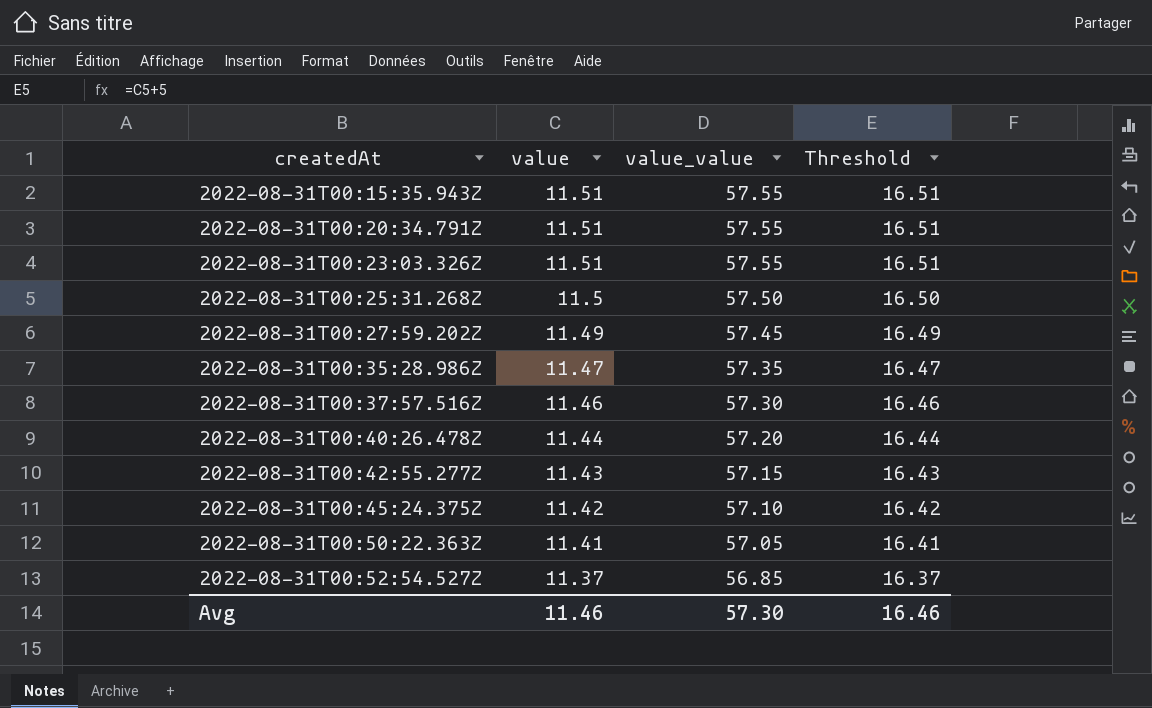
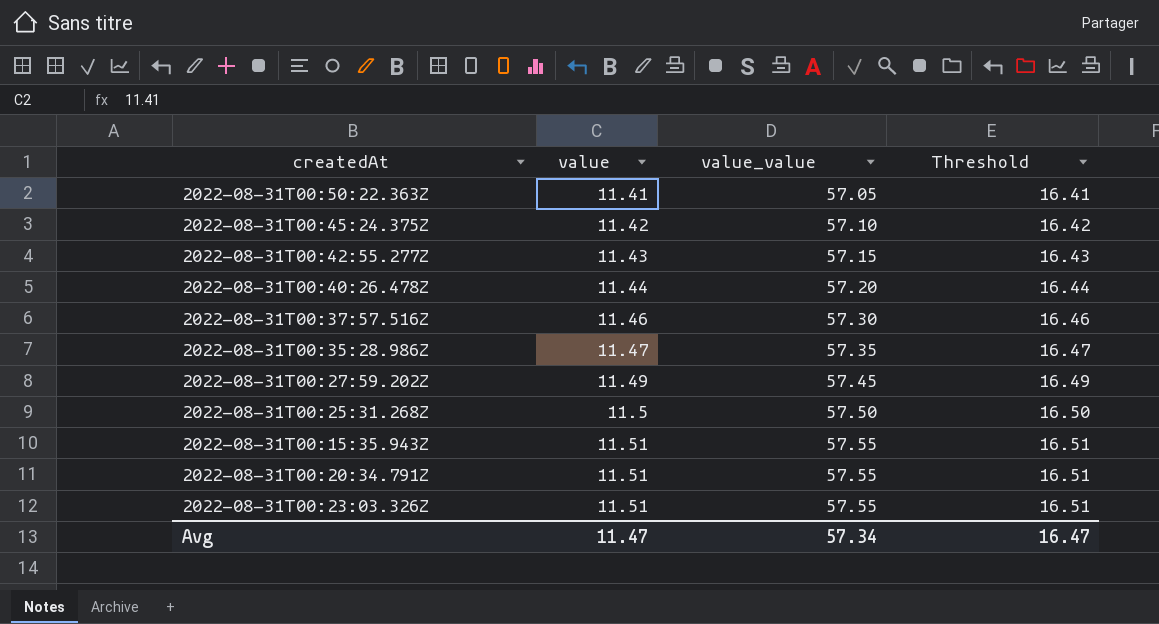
row order: createdAt ascending -> value ascending
row 2022-08-31T00:52:54.527Z: 11.37 | 56.85 | 16.37 -> none
Avg | value: 11.46 -> 11.47
Avg | value_value: 57.30 -> 57.34
Avg | Threshold: 16.46 -> 16.47

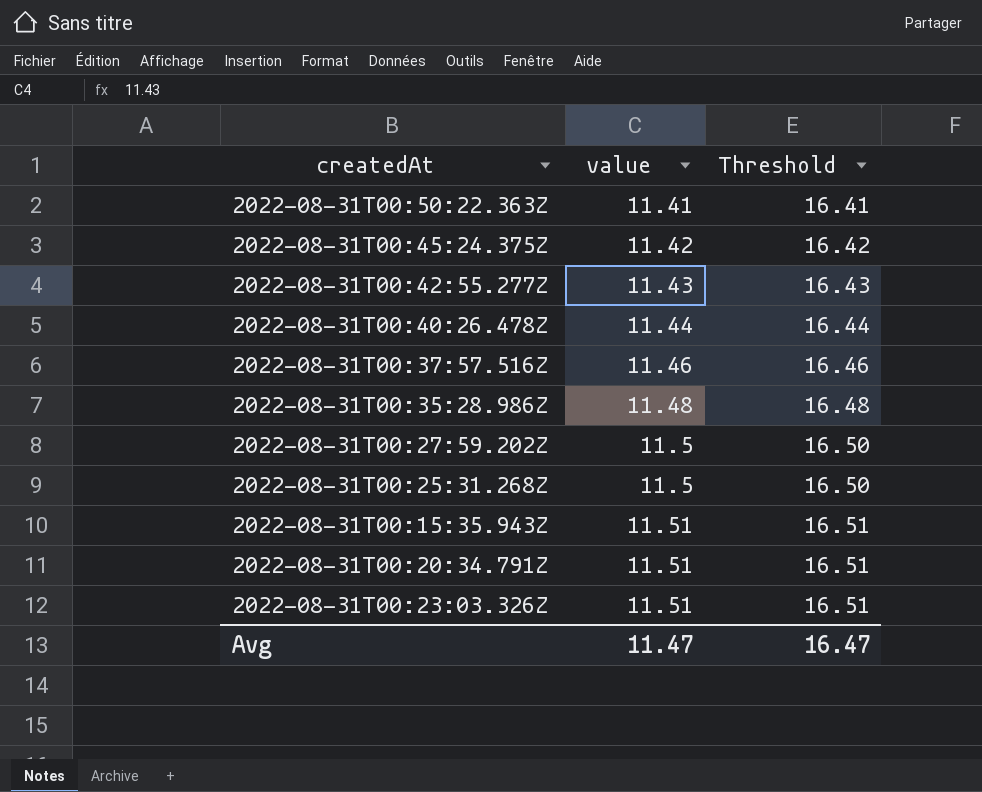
column value_value | formula: [value] * 5 -> none
2022-08-31T00:35:28.986Z | value: 11.47 -> 11.48
2022-08-31T00:35:28.986Z | Threshold: 16.47 -> 16.48
2022-08-31T00:27:59.202Z | value: 11.49 -> 11.5
2022-08-31T00:27:59.202Z | Threshold: 16.49 -> 16.50

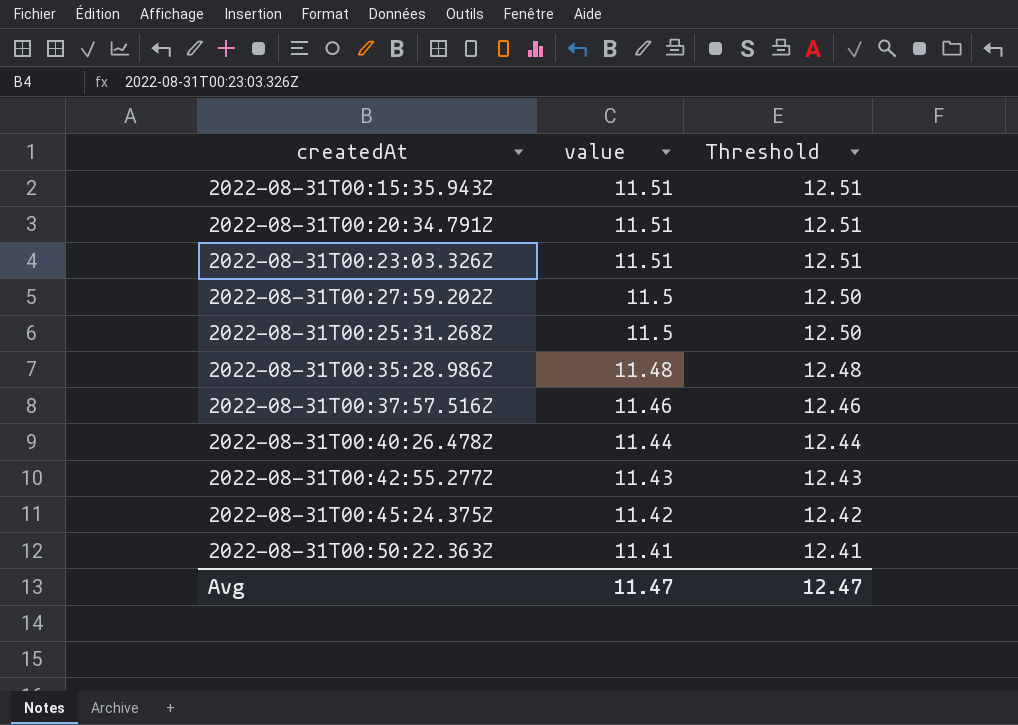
row order: value ascending -> value descending
column Threshold | formula: [value] + 5 -> [value] + 1
Avg | Threshold: 16.47 -> 12.47

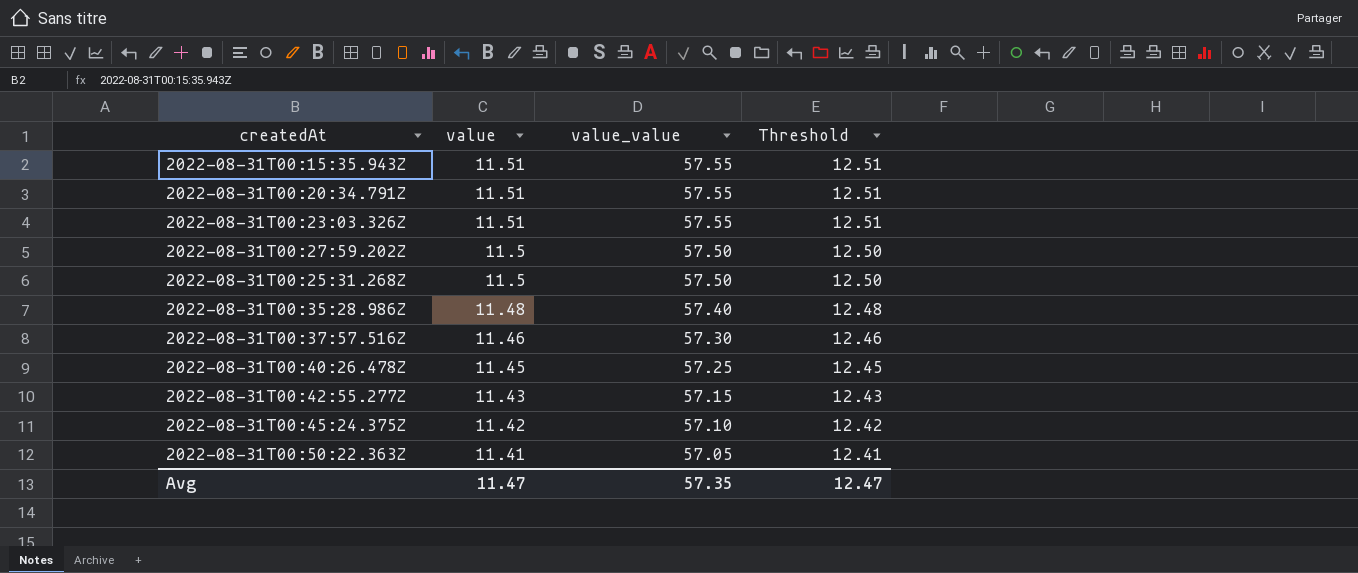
column value_value | formula: none -> [value] * 5
2022-08-31T00:40:26.478Z | value: 11.44 -> 11.45
2022-08-31T00:40:26.478Z | Threshold: 12.44 -> 12.45

